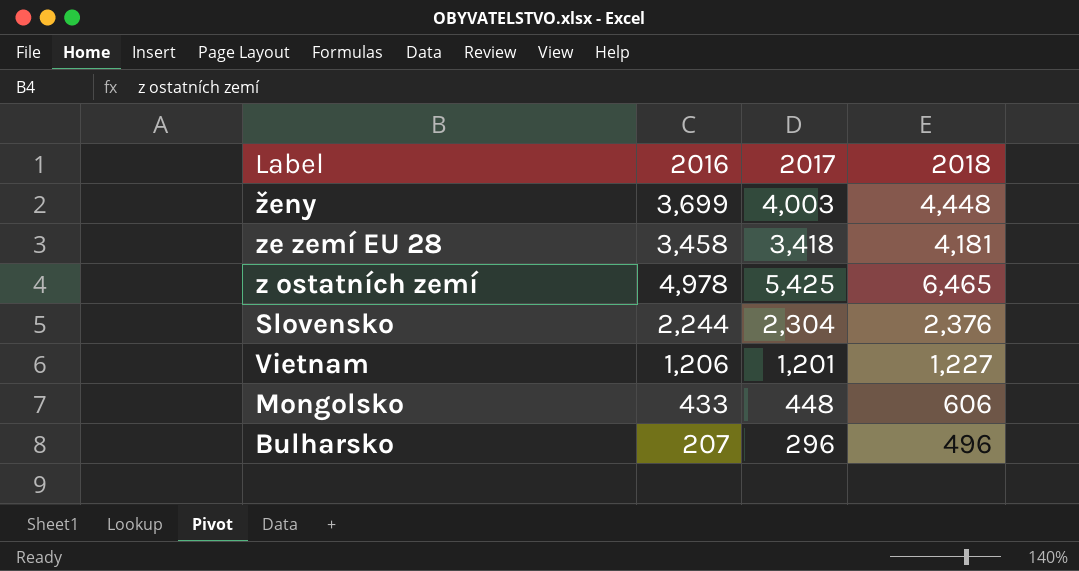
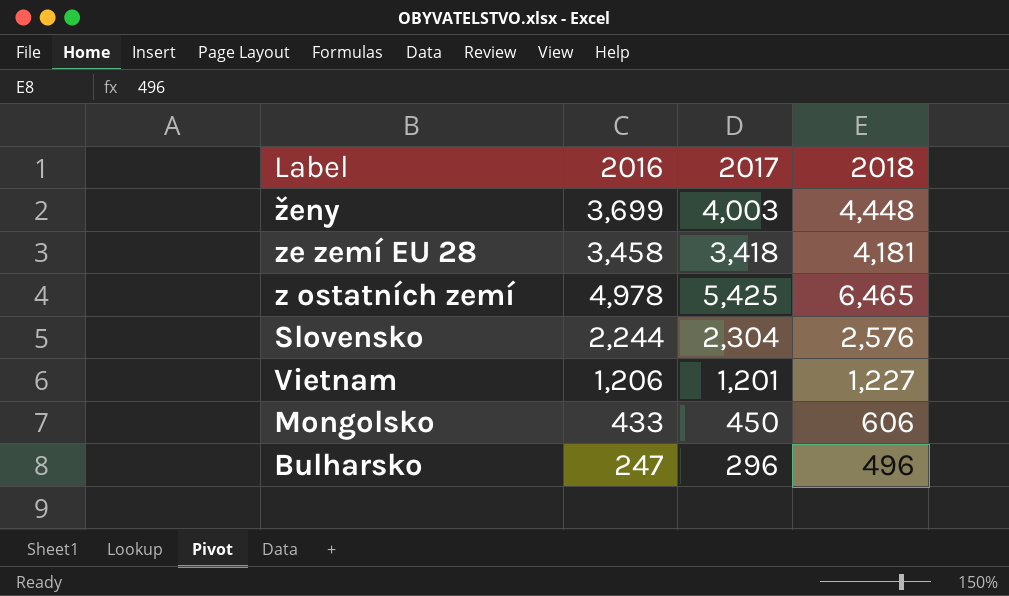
Slovensko | 2018: 2,376 -> 2,576
Mongolsko | 2017: 448 -> 450
Bulharsko | 2016: 207 -> 247

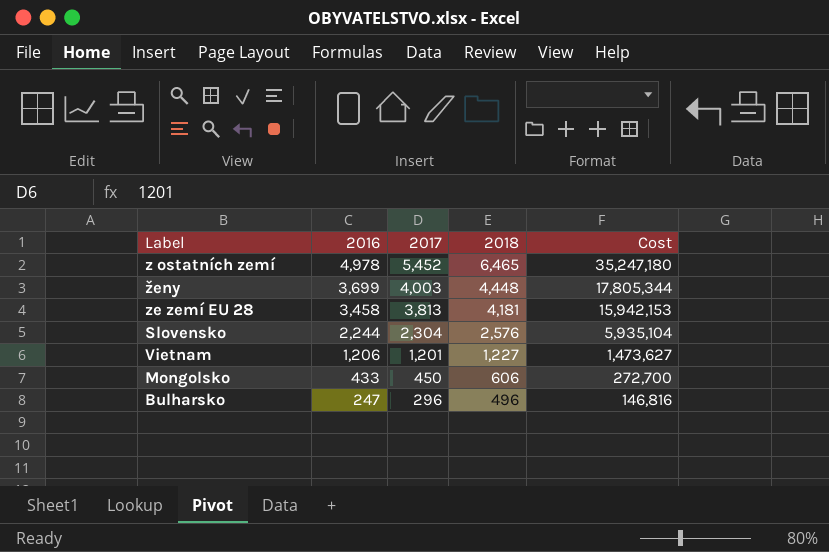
row order: none -> 2016 descending
column Cost | formula: none -> [2017] * [2018]
z ostatních zemí | 2017: 5,425 -> 5,452
ze zemí EU 28 | 2017: 3,418 -> 3,813

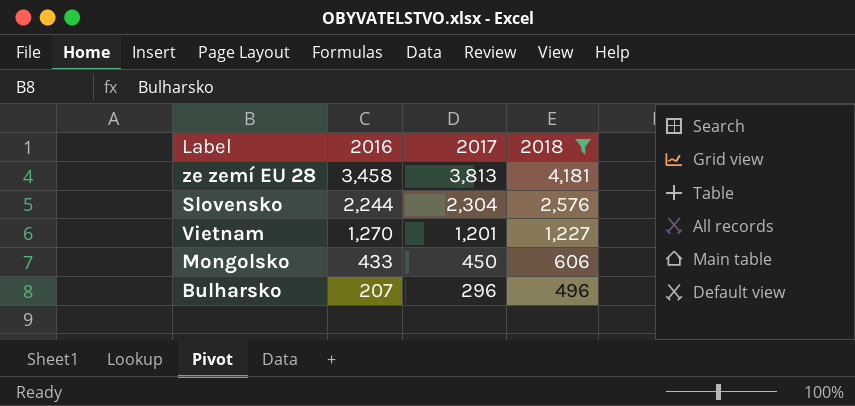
filter: none -> 2018 <= 4,181
column Cost | formula: [2017] * [2018] -> none
Vietnam | 2016: 1,206 -> 1,270
Bulharsko | 2016: 247 -> 207

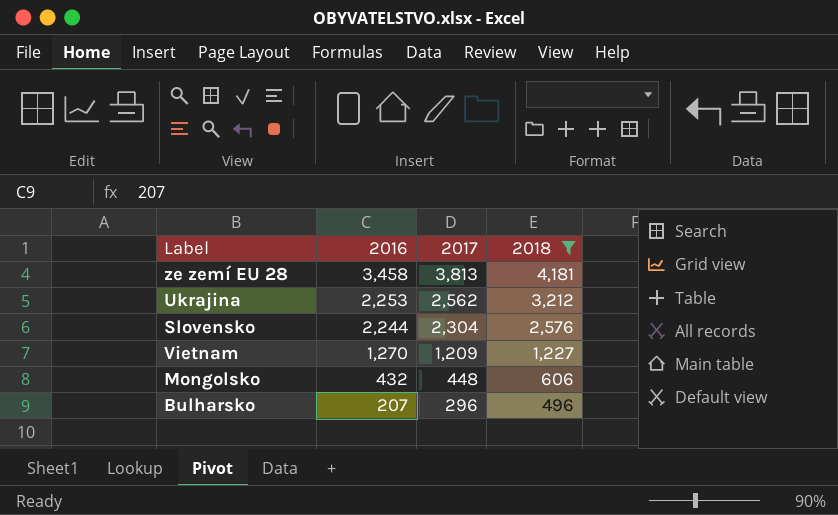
row Ukrajina: none -> 2,253 | 2,562 | 3,212
Vietnam | 2017: 1,201 -> 1,209
Mongolsko | 2016: 433 -> 432
Mongolsko | 2017: 450 -> 448

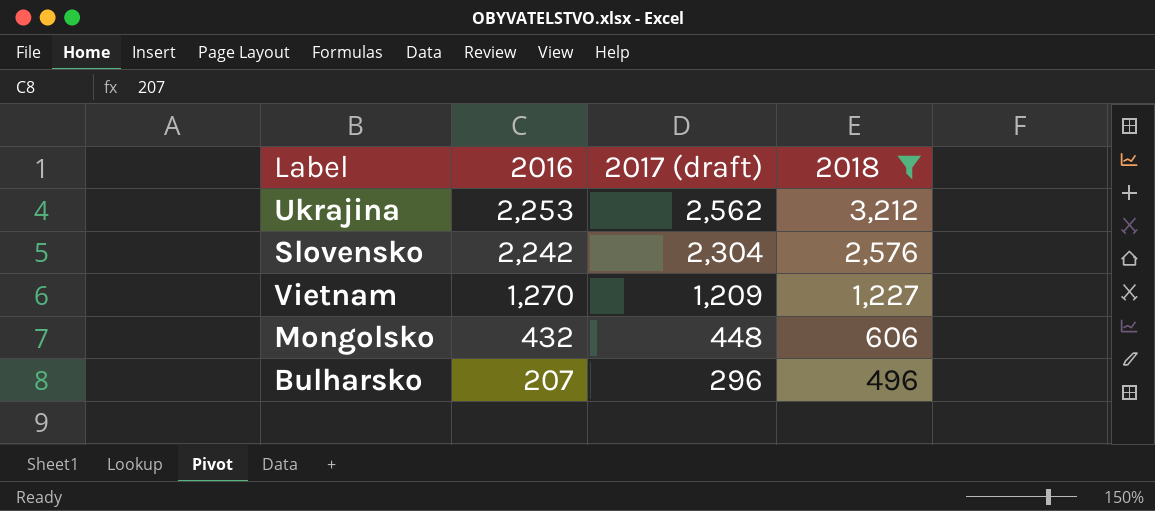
column name: 2017 -> 2017 (draft)
row ze zemí EU 28: 3,458 | 3,813 | 4,181 -> none
Slovensko | 2016: 2,244 -> 2,242

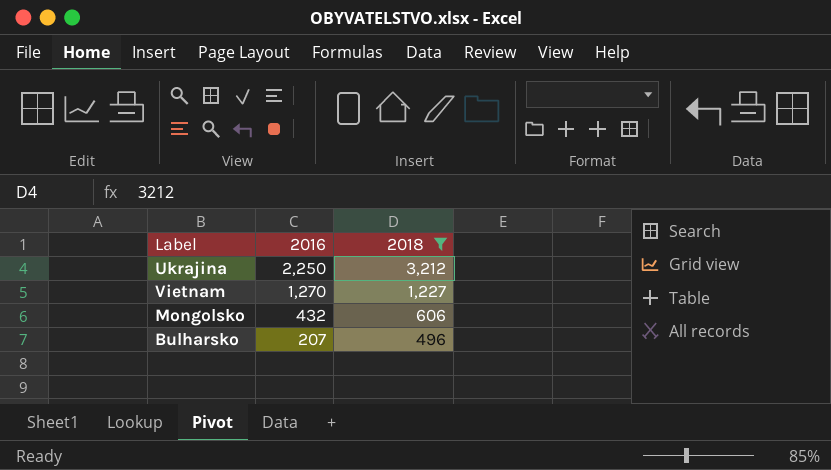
column 2017 (draft) | position: 3 -> none
row Slovensko: 2,242 | 2,304 | 2,576 -> none
Ukrajina | 2016: 2,253 -> 2,250

